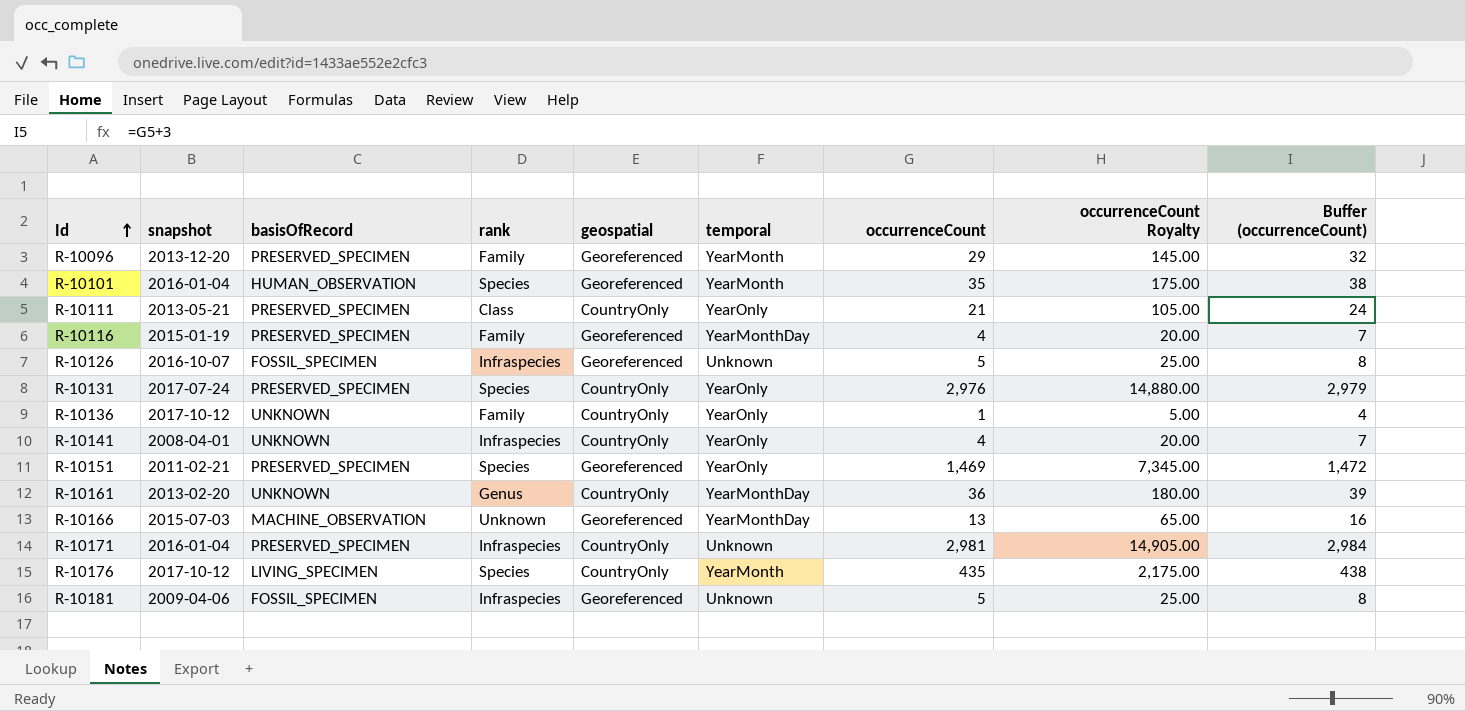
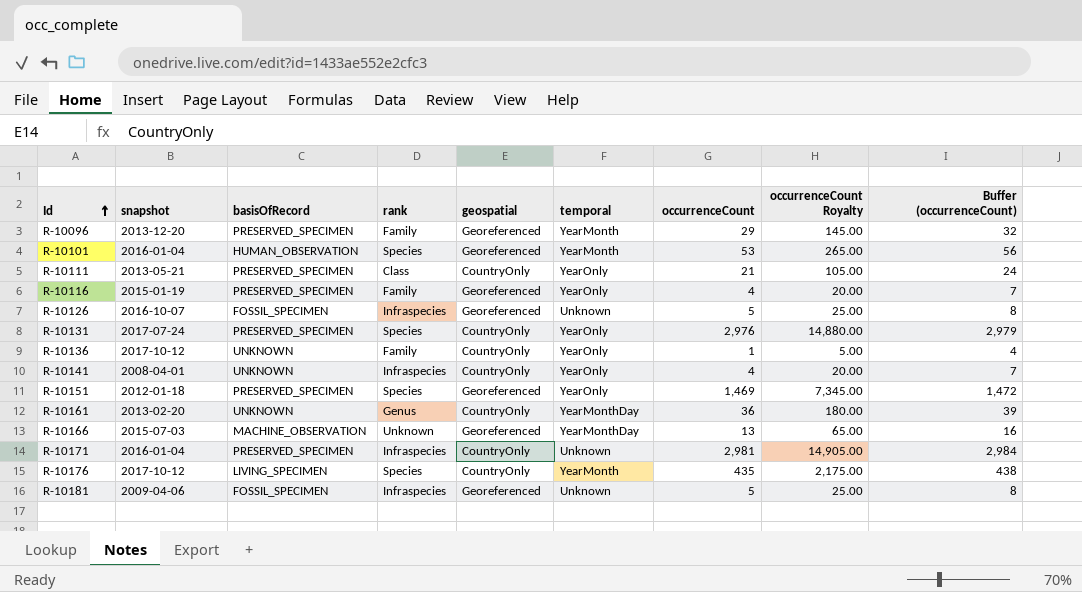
R-10101 | occurrenceCount: 35 -> 53
R-10101 | occurrenceCount Royalty: 175.00 -> 265.00
R-10101 | Buffer (occurrenceCount): 38 -> 56
R-10116 | temporal: YearMonthDay -> YearOnly
R-10151 | snapshot: 2011-02-21 -> 2012-01-18

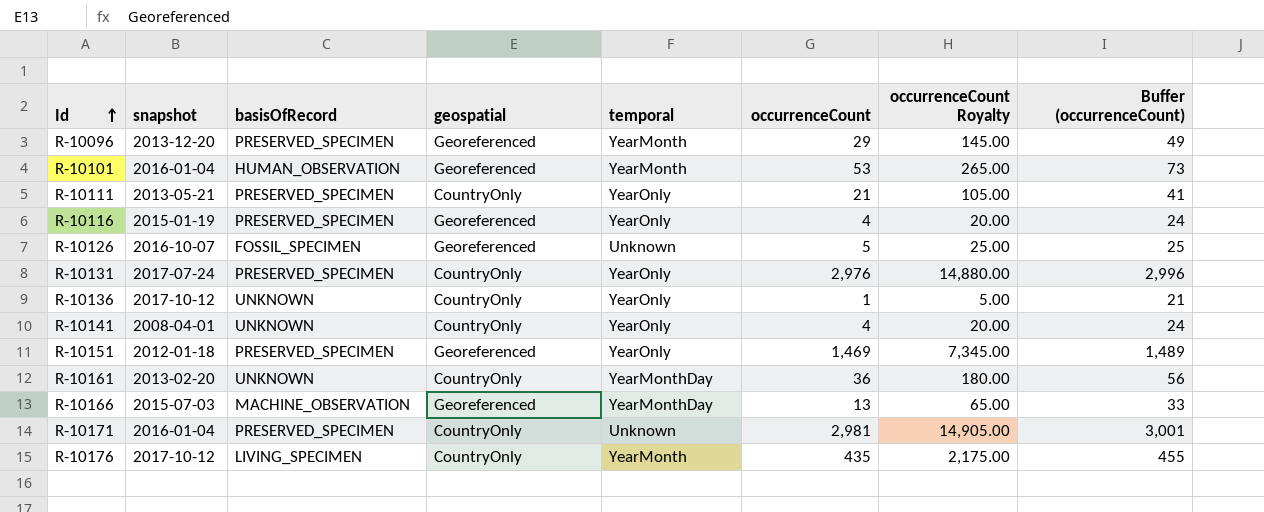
column rank | position: 4 -> none
column Buffer (occurrenceCount) | formula: [occurrenceCount] + 3 -> [occurrenceCount] + 20
row R-10181: 2009-04-06 | FOSSIL_SPECIMEN | Infraspecies | Georeferenced | Unknown | 5 | 25.00 | 8 -> none

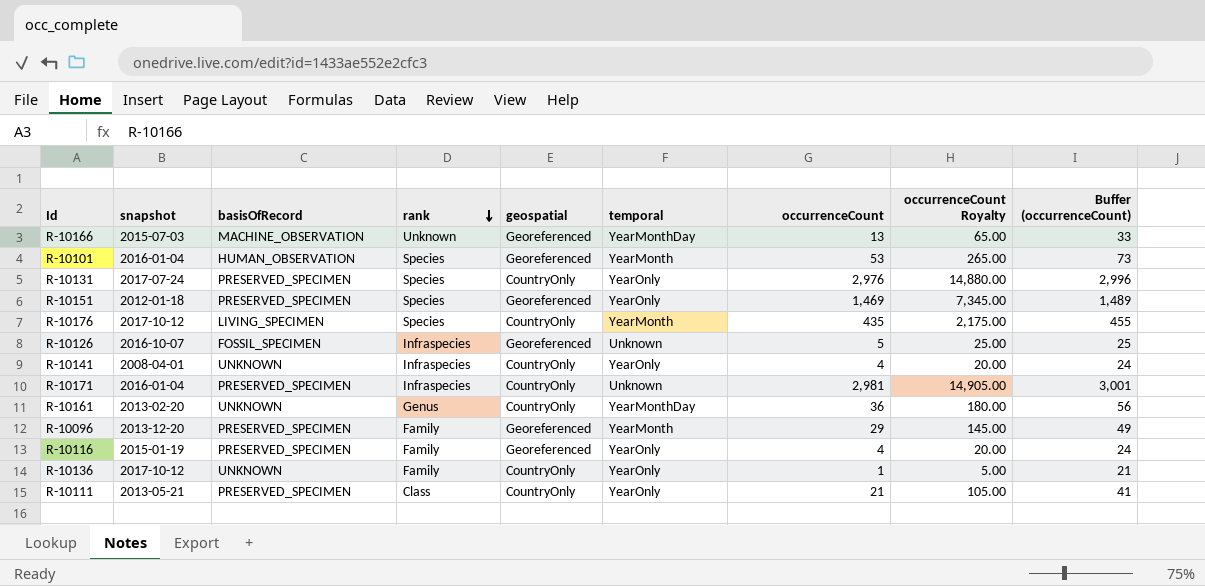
row order: Id ascending -> rank descending
column rank | position: none -> 4

